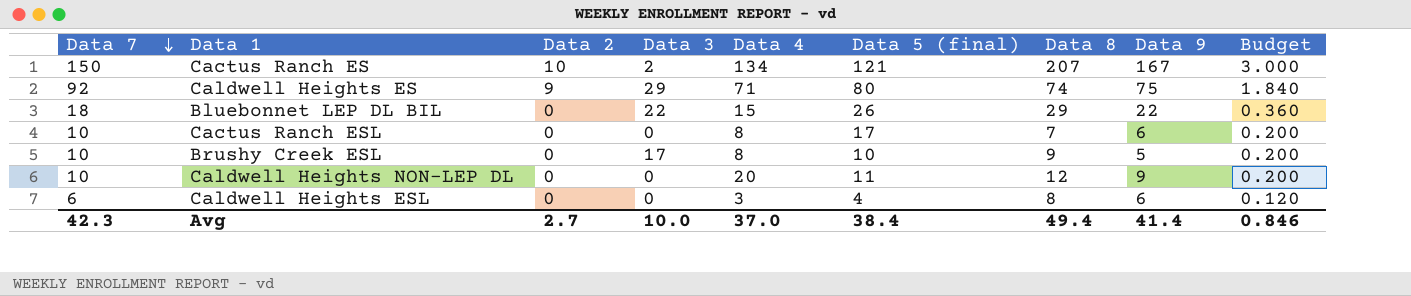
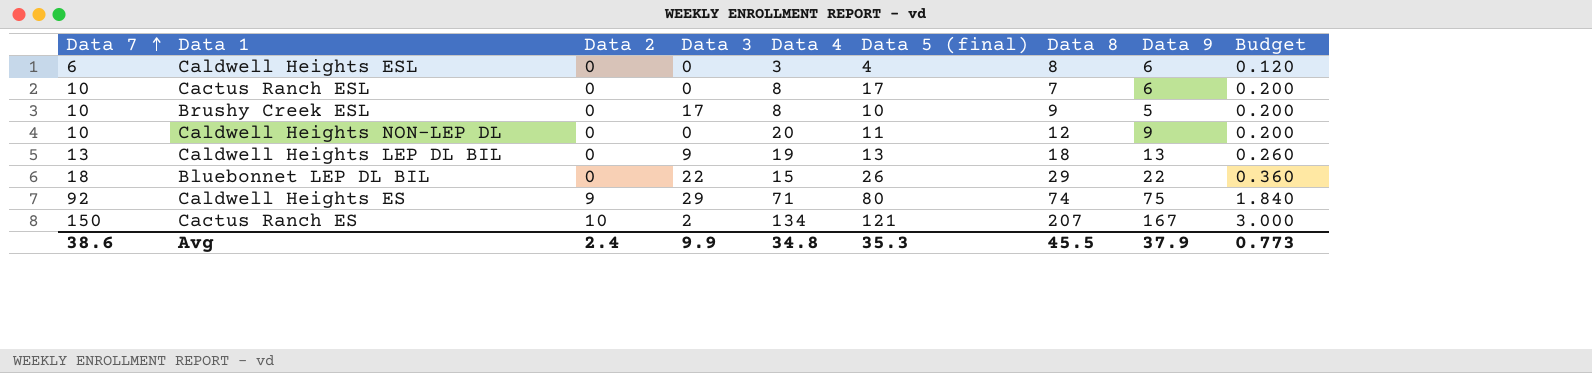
row order: Data 7 descending -> Data 7 ascending
row Caldwell Heights LEP DL BIL: none -> 13 | 0 | 9 | 19 | 13 | 18 | 13 | 0.260
Avg | Data 7: 42.3 -> 38.6
Avg | Data 2: 2.7 -> 2.4
Avg | Data 3: 10.0 -> 9.9
Avg | Data 4: 37.0 -> 34.8
Avg | Data 5 (final): 38.4 -> 35.3
Avg | Data 8: 49.4 -> 45.5
Avg | Data 9: 41.4 -> 37.9
Avg | Budget: 0.846 -> 0.773

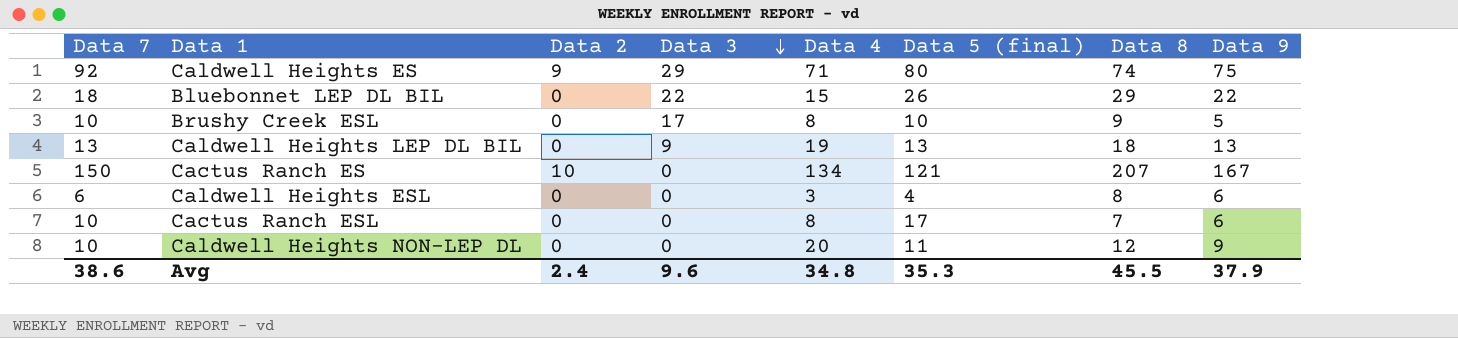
row order: Data 7 ascending -> Data 3 descending
column Budget | formula: [Data 7] * 0.02 -> none
Cactus Ranch ES | Data 3: 2 -> 0
Avg | Data 3: 9.9 -> 9.6

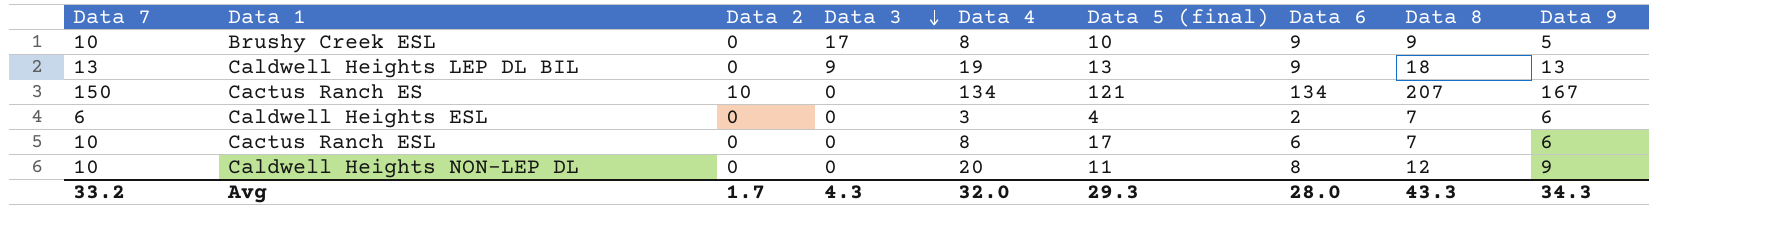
column Data 6 | position: none -> 7
row Caldwell Heights ES: 92 | 9 | 29 | 71 | 80 | 74 | 75 -> none
row Bluebonnet LEP DL BIL: 18 | 0 | 22 | 15 | 26 | 29 | 22 -> none
Caldwell Heights ESL | Data 8: 8 -> 7
Avg | Data 7: 38.6 -> 33.2
Avg | Data 2: 2.4 -> 1.7
Avg | Data 3: 9.6 -> 4.3
Avg | Data 4: 34.8 -> 32.0
Avg | Data 5 (final): 35.3 -> 29.3
Avg | Data 8: 45.5 -> 43.3
Avg | Data 9: 37.9 -> 34.3

